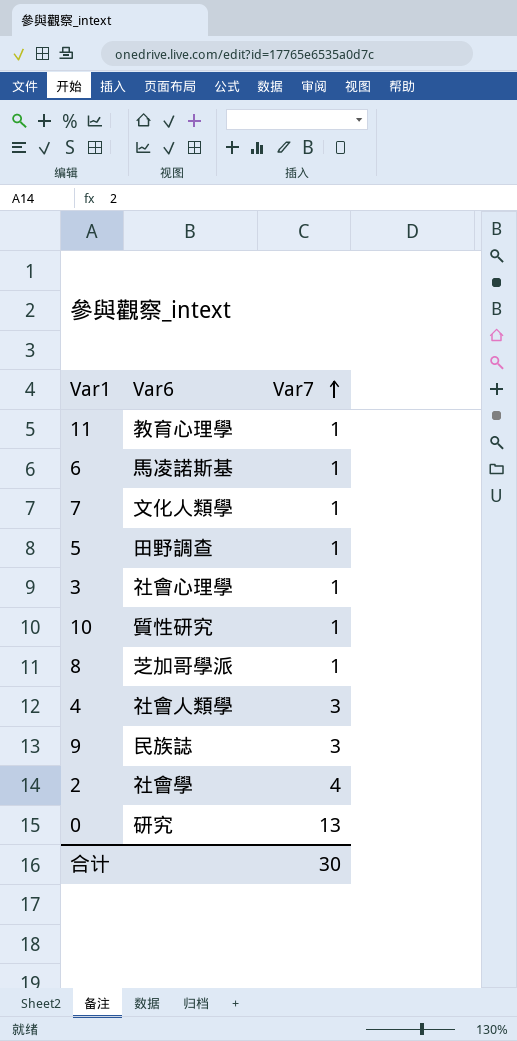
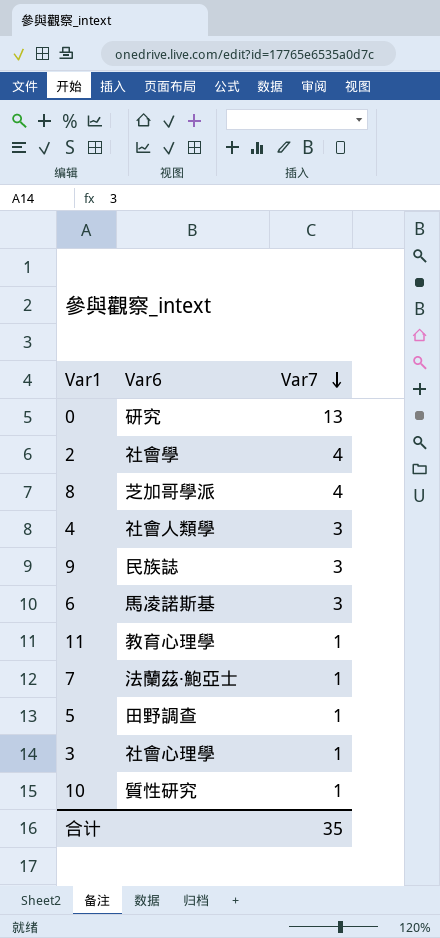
row order: Var7 ascending -> Var7 descending
8 | Var7: 1 -> 4
6 | Var7: 1 -> 3
7 | Var6: 文化人類學 -> 法蘭茲·鮑亞士
合计 | Var7: 30 -> 35

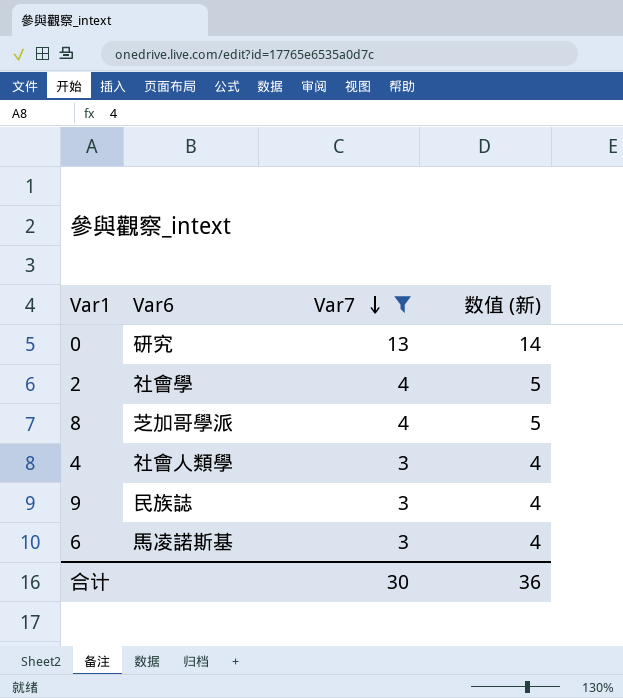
filter: none -> Var7 != 1
column 数值 (新) | formula: none -> [Var7] + 1
合计 | Var7: 35 -> 30

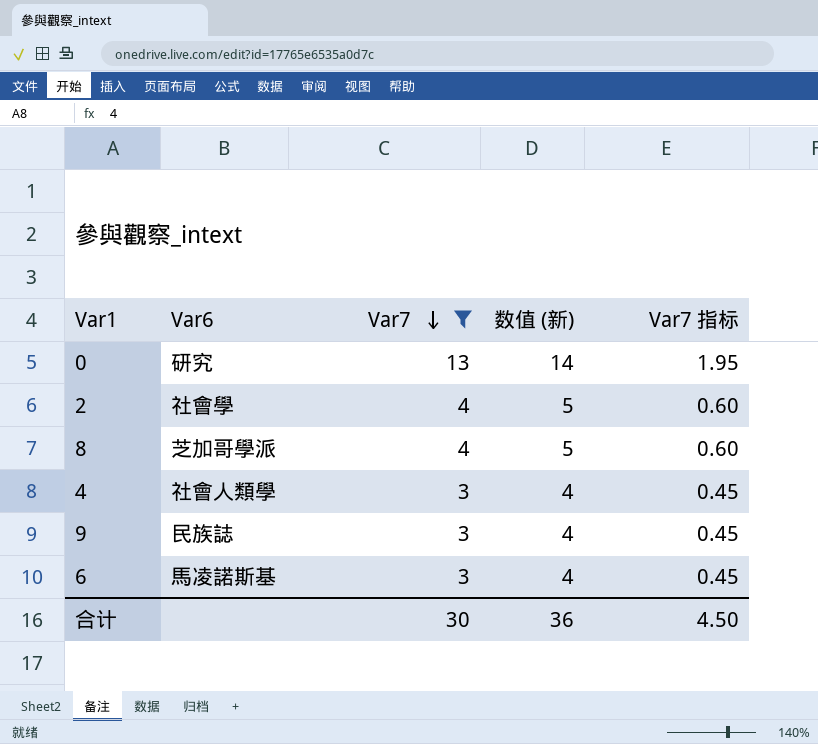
column Var7 指标 | formula: none -> [Var7] * 0.15

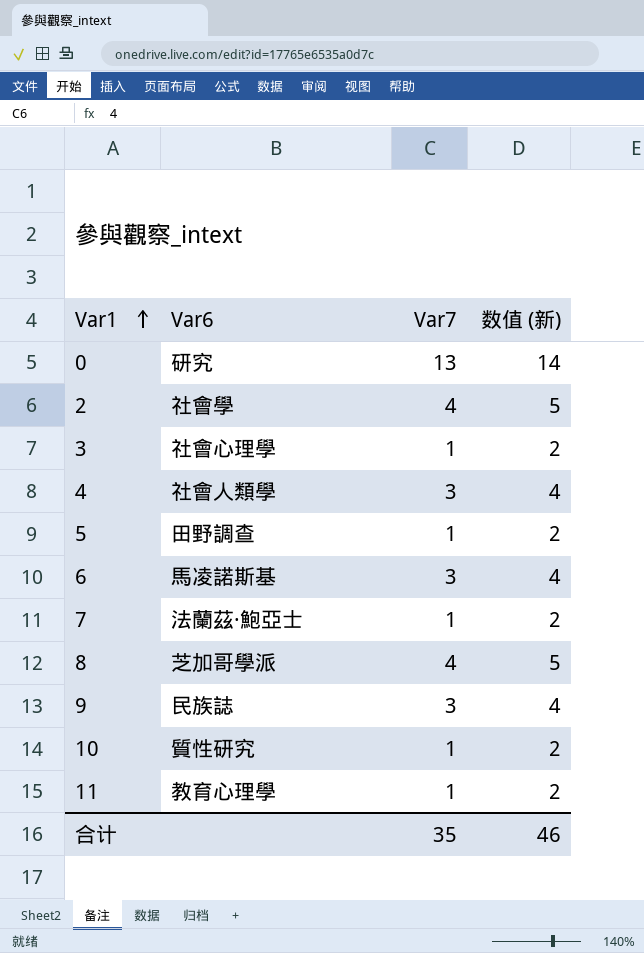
filter: Var7 != 1 -> none
row order: Var7 descending -> Var1 ascending
column Var7 指标 | formula: [Var7] * 0.15 -> none
合计 | Var7: 30 -> 35
合计 | 数值 (新): 36 -> 46

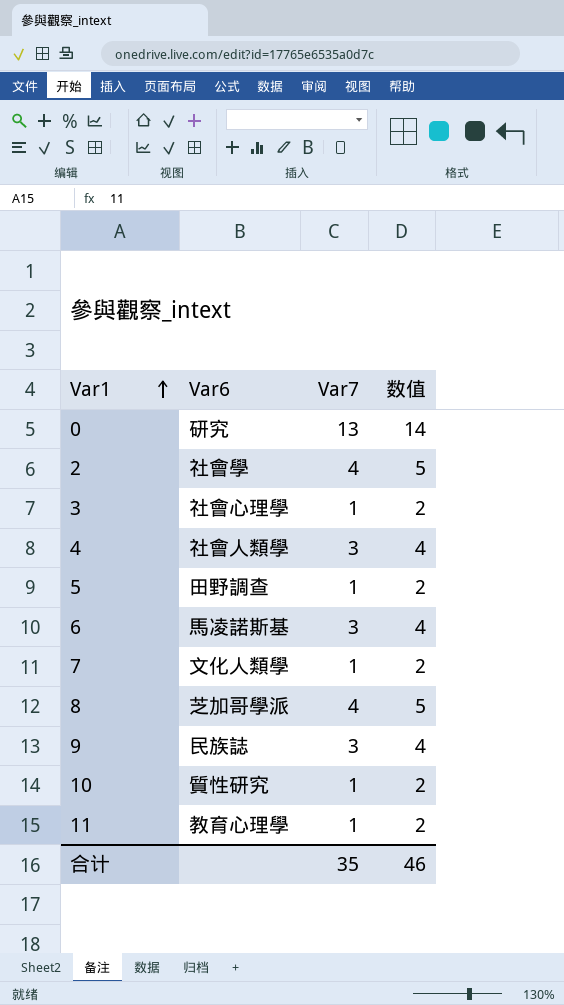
column name: 数值 (新) -> 数值
7 | Var6: 法蘭茲·鮑亞士 -> 文化人類學

